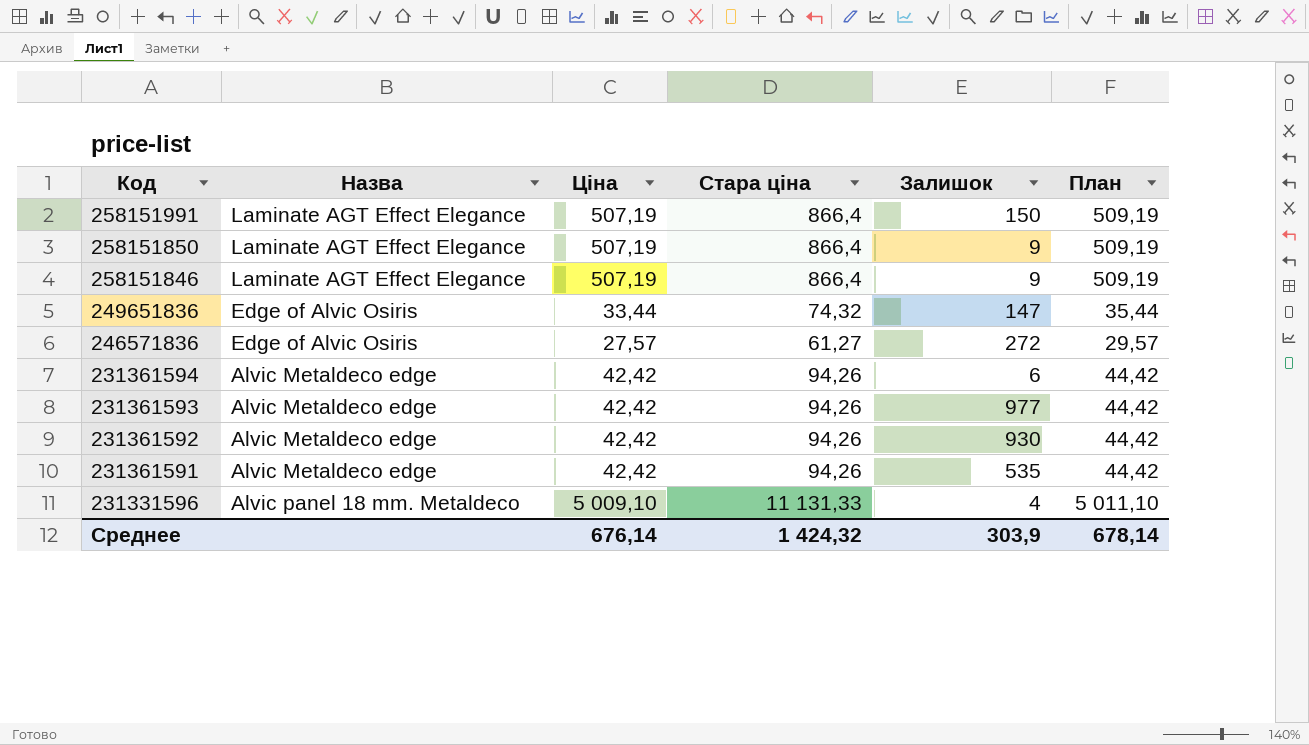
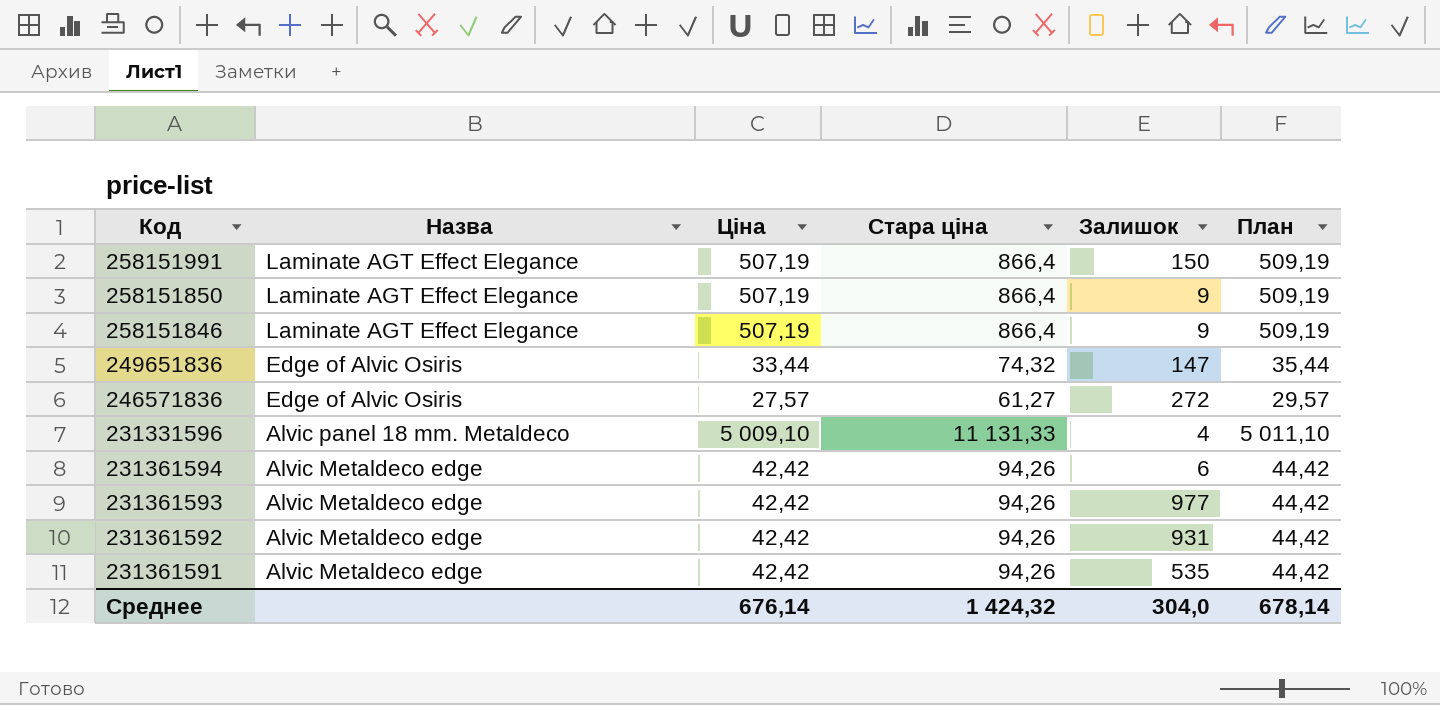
row order: Код descending -> Назва descending
231361592 | Залишок: 930 -> 931
Среднее | Залишок: 303,9 -> 304,0

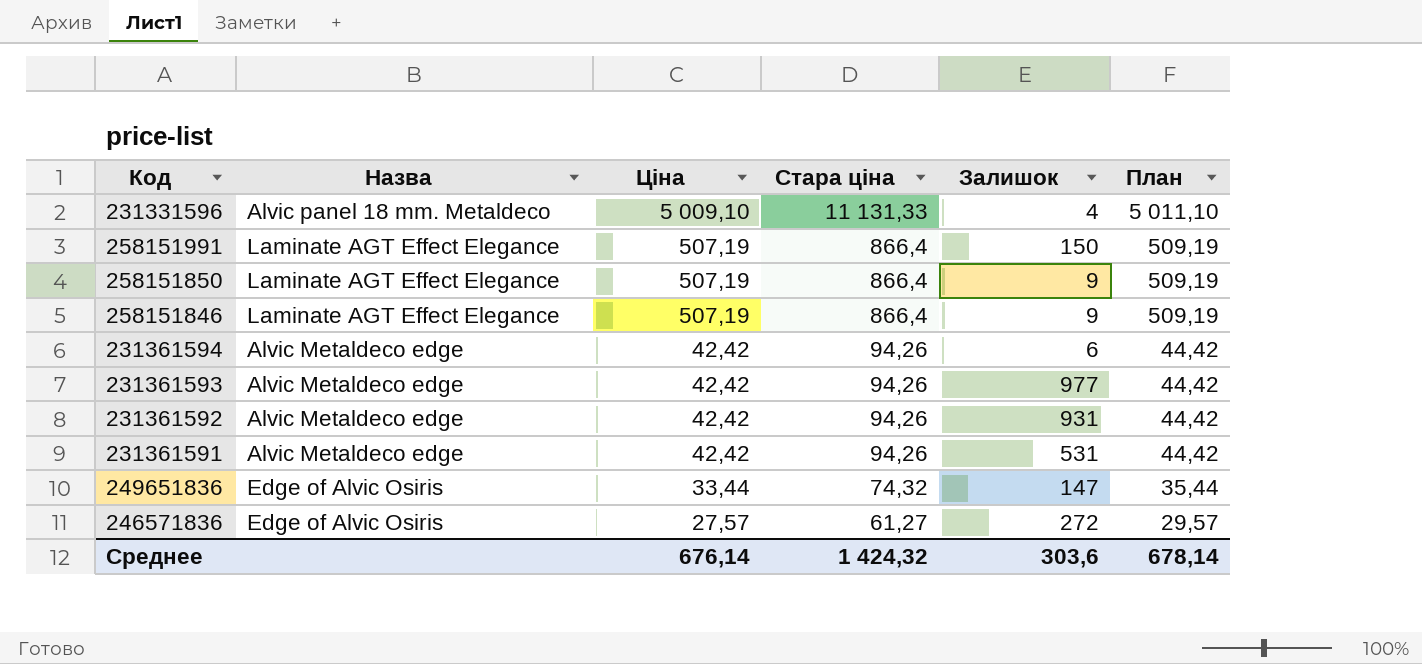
row order: Назва descending -> Ціна descending
231361591 | Залишок: 535 -> 531
Среднее | Залишок: 304,0 -> 303,6

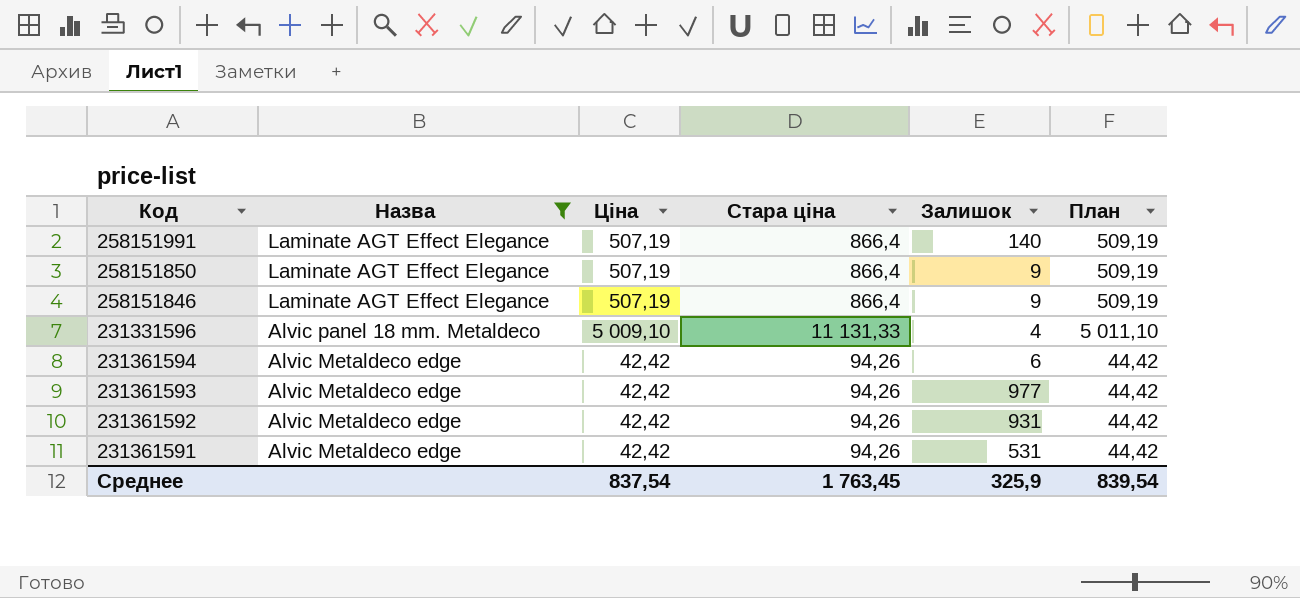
filter: none -> Назва != Edge of Alvic Osiris
row order: Ціна descending -> Назва descending
258151991 | Залишок: 150 -> 140
Среднее | Ціна: 676,14 -> 837,54
Среднее | Стара ціна: 1 424,32 -> 1 763,45
Среднее | Залишок: 303,6 -> 325,9
Среднее | План: 678,14 -> 839,54

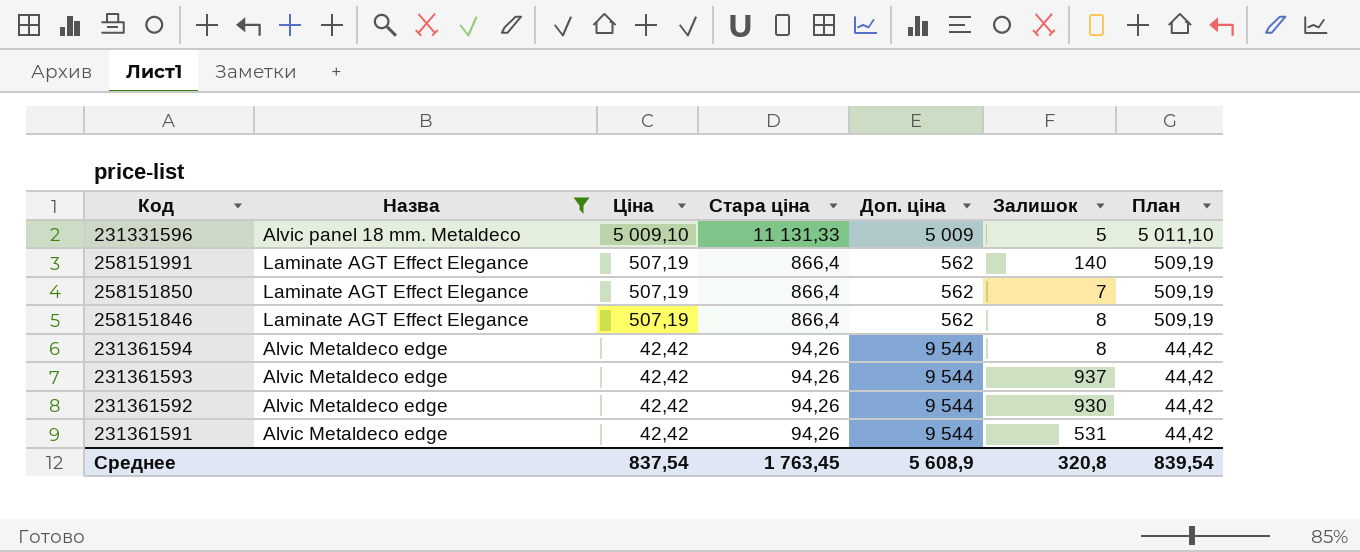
row order: Назва descending -> Ціна descending
column Доп. ціна | position: none -> 5
231331596 | Залишок: 4 -> 5
258151850 | Залишок: 9 -> 7
258151846 | Залишок: 9 -> 8
231361594 | Залишок: 6 -> 8
231361593 | Залишок: 977 -> 937
231361592 | Залишок: 931 -> 930
Среднее | Залишок: 325,9 -> 320,8

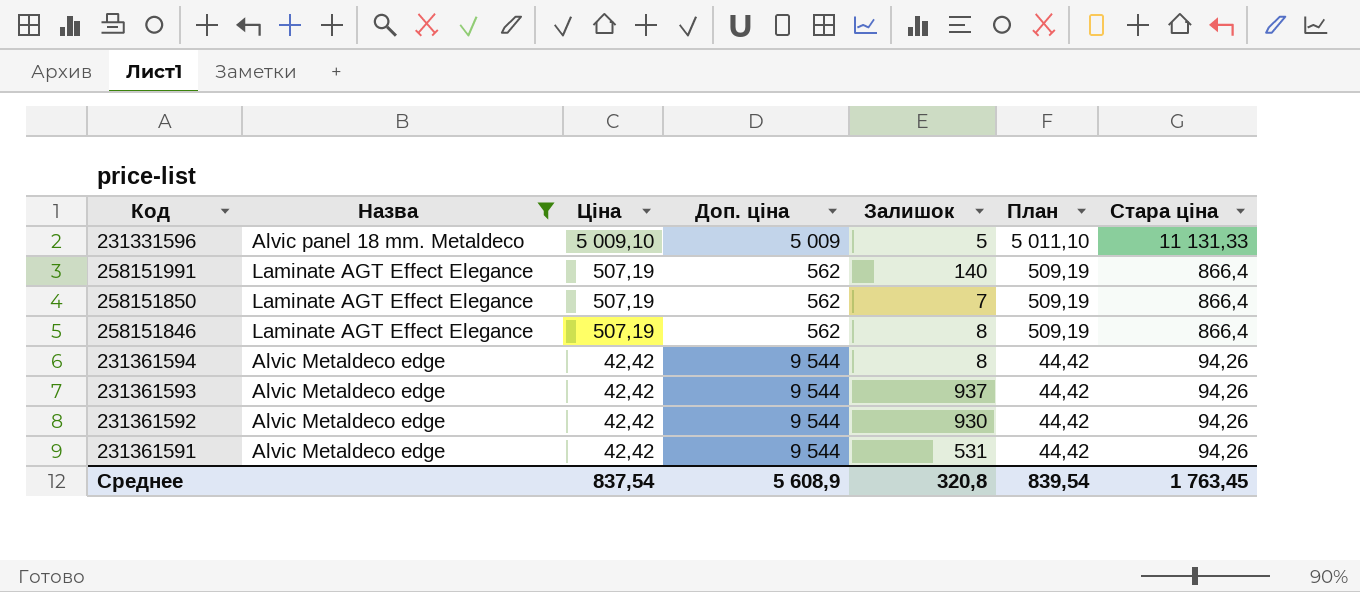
column Стара ціна | position: 4 -> 7

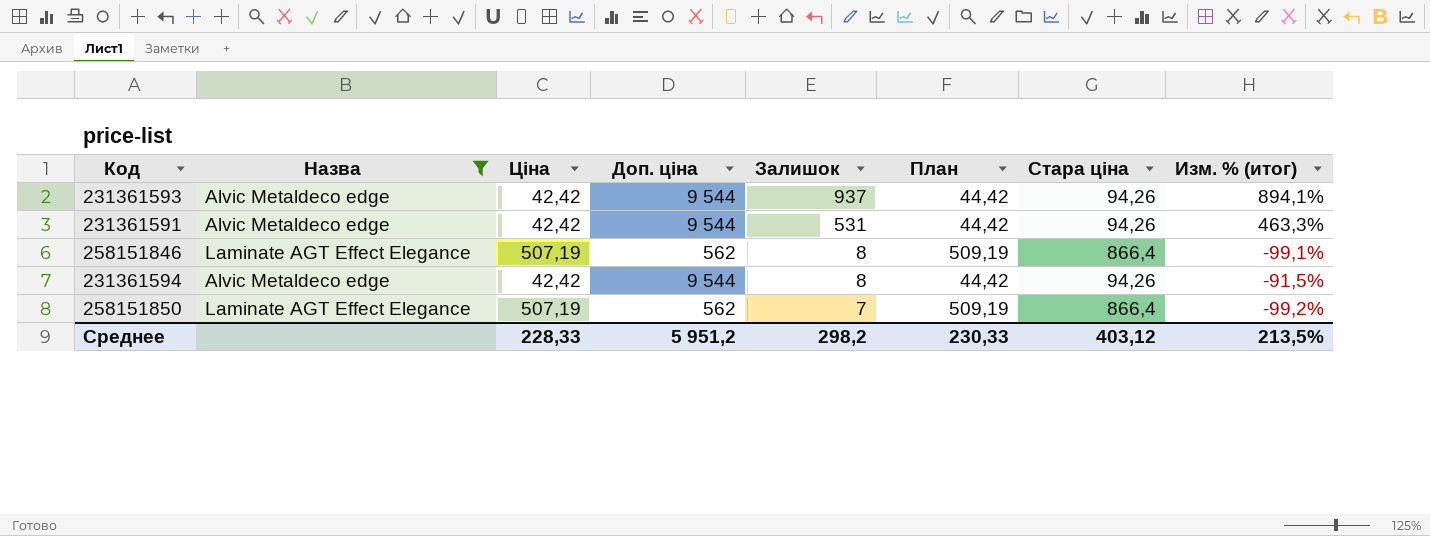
row order: Ціна descending -> Залишок descending
column Изм. % (итог) | formula: none -> ([Залишок] - [Стара ціна]) / [Стара ціна]
row 231331596: Alvic panel 18 mm. Metaldeco | 5 009,10 | 5 009 | 5 | 5 011,10 | 11 131,33 -> none
row 258151991: Laminate AGT Effect Elegance | 507,19 | 562 | 140 | 509,19 | 866,4 -> none
row 231361592: Alvic Metaldeco edge | 42,42 | 9 544 | 930 | 44,42 | 94,26 -> none
Среднее | Ціна: 837,54 -> 228,33
Среднее | Доп. ціна: 5 608,9 -> 5 951,2
Среднее | Залишок: 320,8 -> 298,2
Среднее | План: 839,54 -> 230,33
Среднее | Стара ціна: 1 763,45 -> 403,12

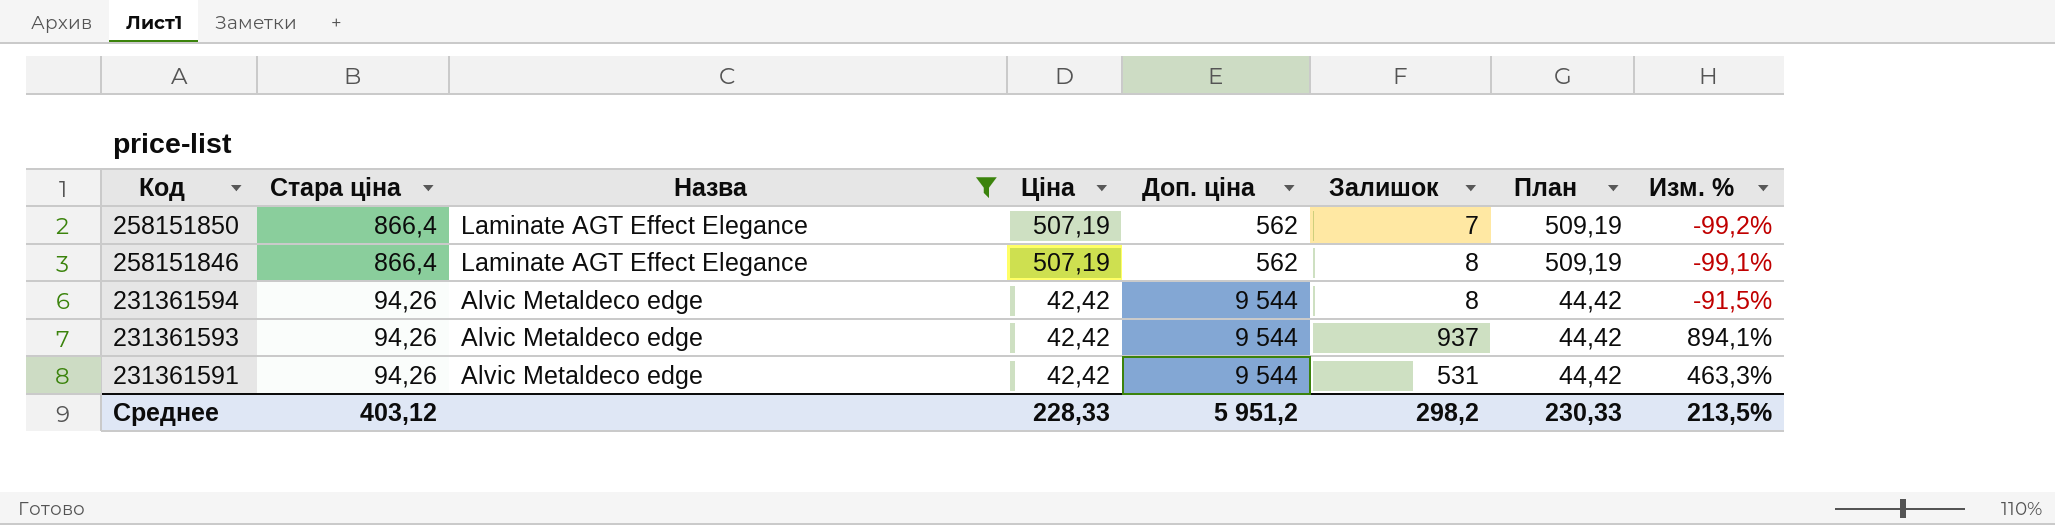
row order: Залишок descending -> Код descending
column Стара ціна | position: 7 -> 2
column name: Изм. % (итог) -> Изм. %

